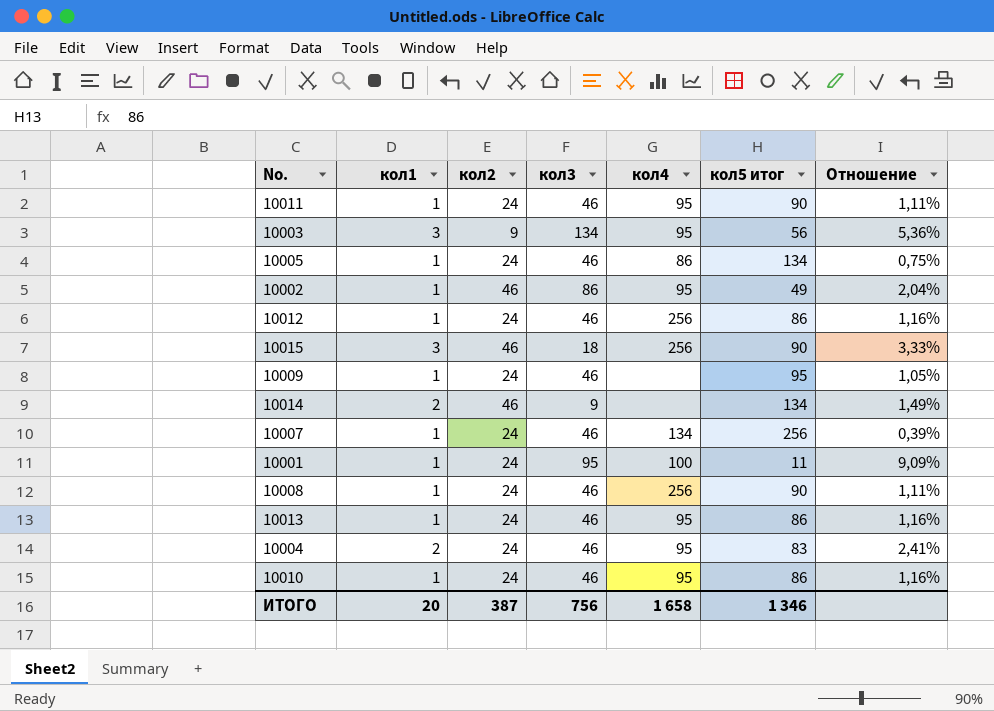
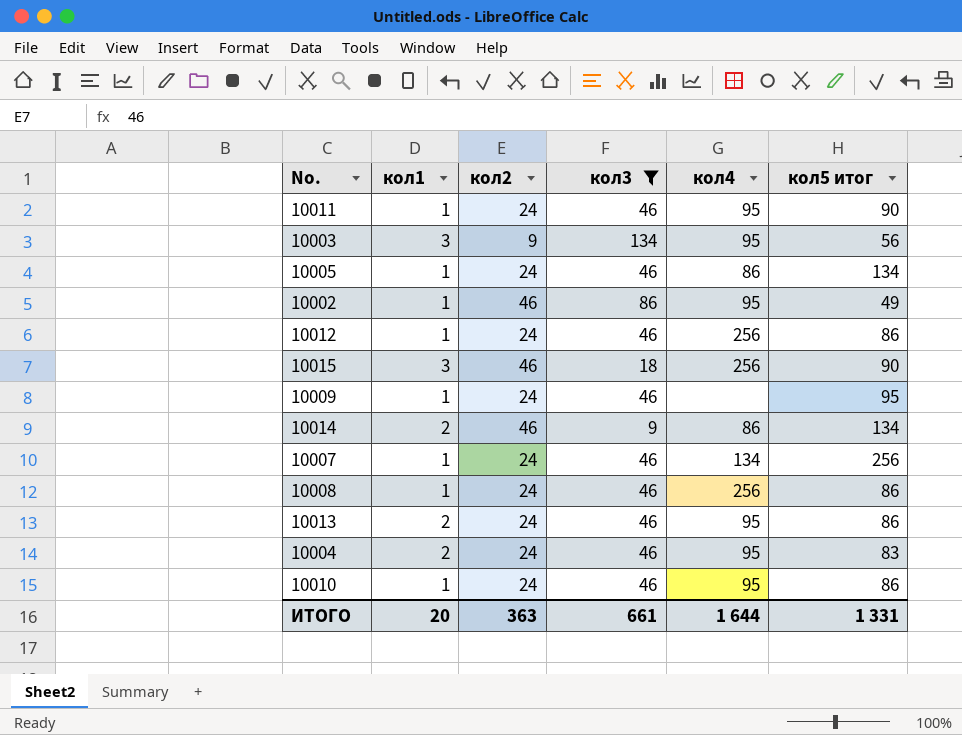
filter: none -> кол3 != 95
column Отношение | formula: [кол1] / [кол5 итог] -> none
10014 | кол4: none -> 86
10008 | кол5 итог: 90 -> 86
10013 | кол1: 1 -> 2
ИТОГО | кол2: 387 -> 363
ИТОГО | кол3: 756 -> 661
ИТОГО | кол4: 1 658 -> 1 644
ИТОГО | кол5 итог: 1 346 -> 1 331

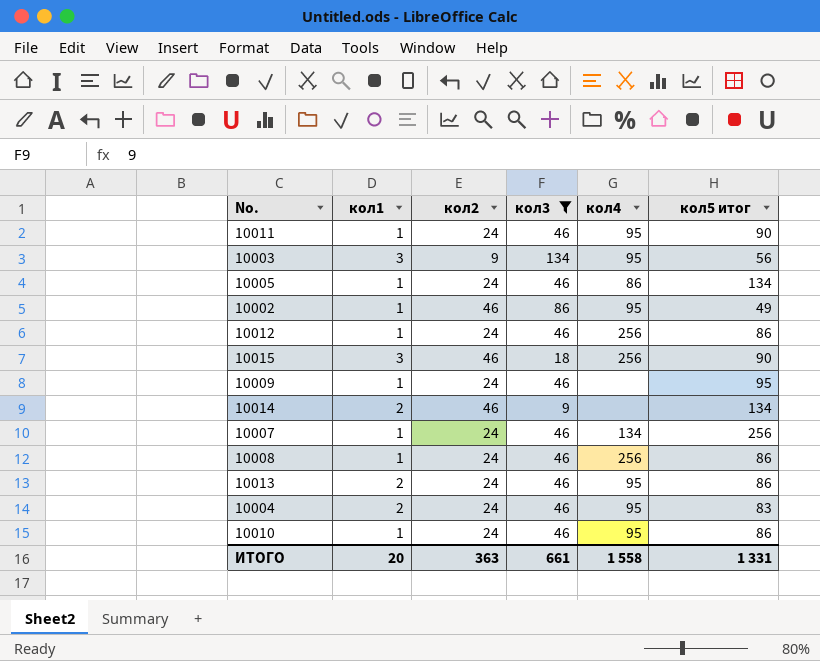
10014 | кол4: 86 -> none
ИТОГО | кол4: 1 644 -> 1 558

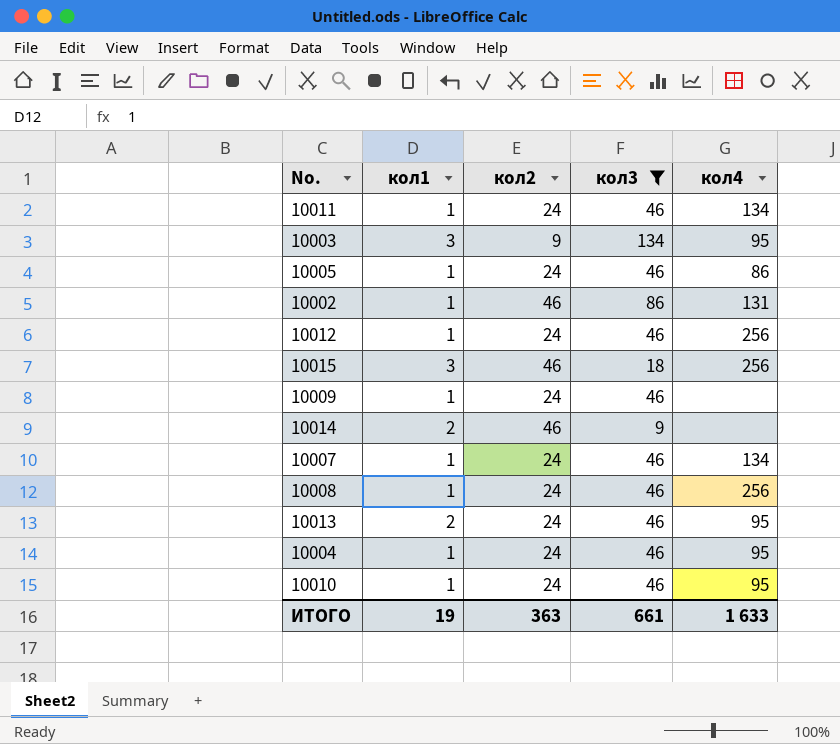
column кол5 итог | position: 6 -> none
10011 | кол4: 95 -> 134
10002 | кол4: 95 -> 131
10004 | кол1: 2 -> 1
ИТОГО | кол1: 20 -> 19
ИТОГО | кол4: 1 558 -> 1 633

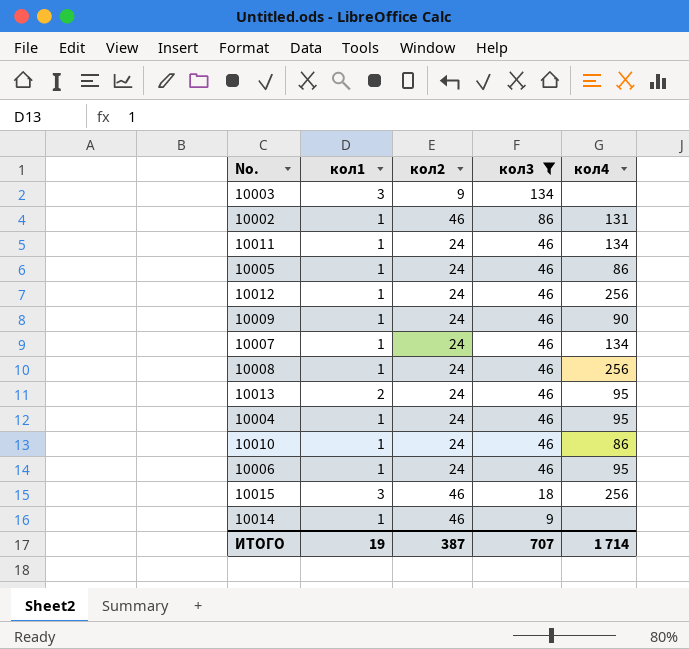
row order: none -> кол3 descending
10003 | кол4: 95 -> none
10009 | кол4: none -> 90
10010 | кол4: 95 -> 86
row 10006: none -> 1 | 24 | 46 | 95
10014 | кол1: 2 -> 1
ИТОГО | кол2: 363 -> 387
ИТОГО | кол3: 661 -> 707
ИТОГО | кол4: 1 633 -> 1 714

